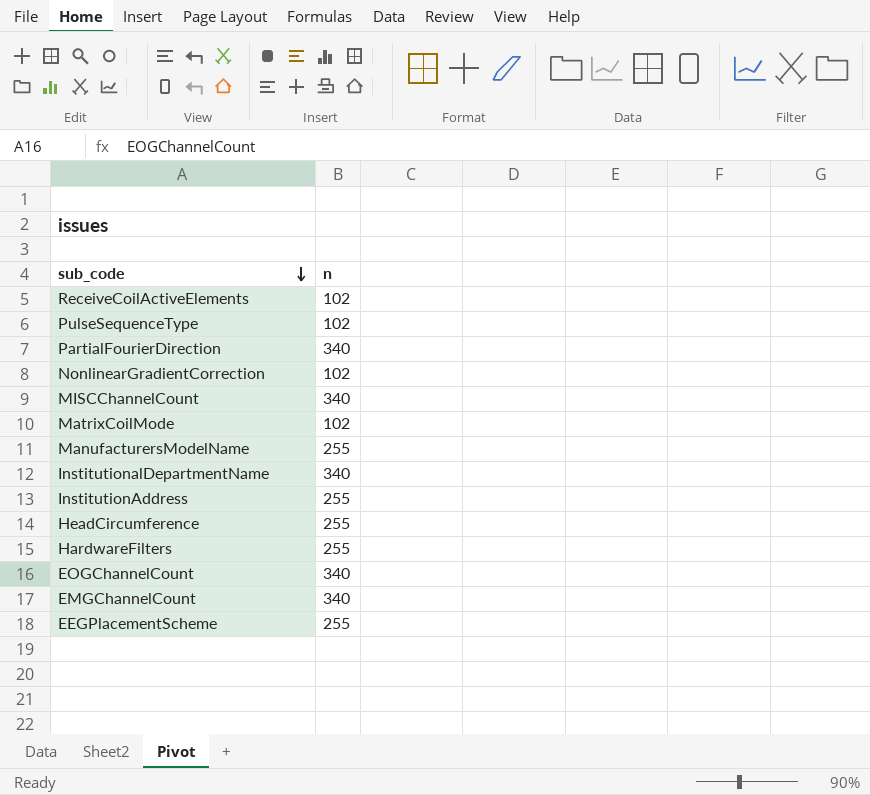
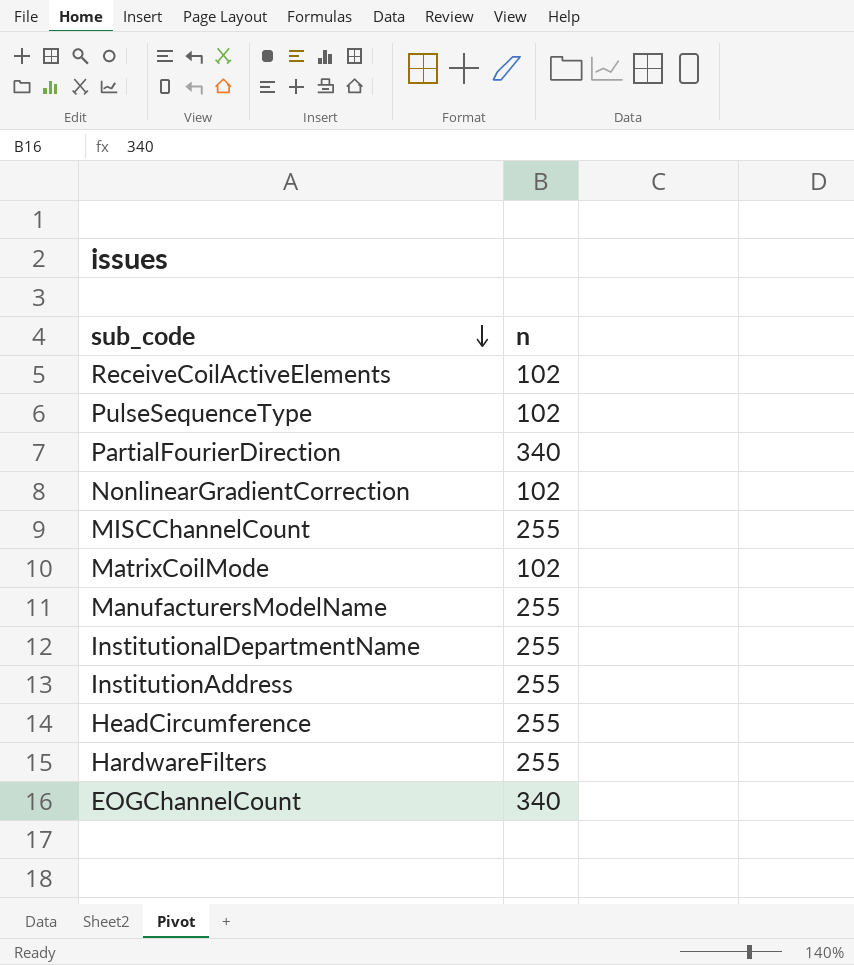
row EMGChannelCount: 340 -> none
row EEGPlacementScheme: 255 -> none
MISCChannelCount | n: 340 -> 255
InstitutionalDepartmentName | n: 340 -> 255

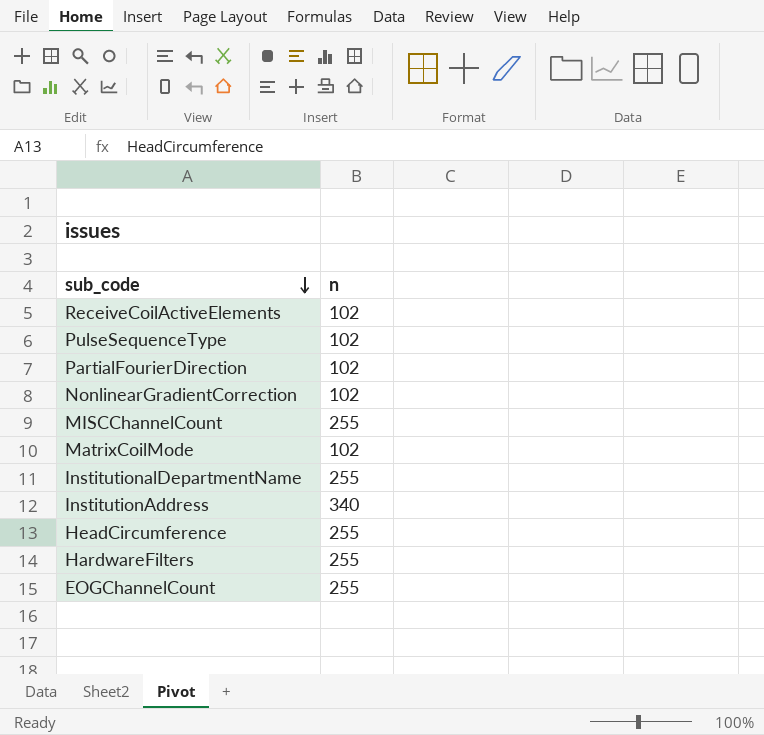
row ManufacturersModelName: 255 -> none
PartialFourierDirection | n: 340 -> 102
InstitutionAddress | n: 255 -> 340
EOGChannelCount | n: 340 -> 255

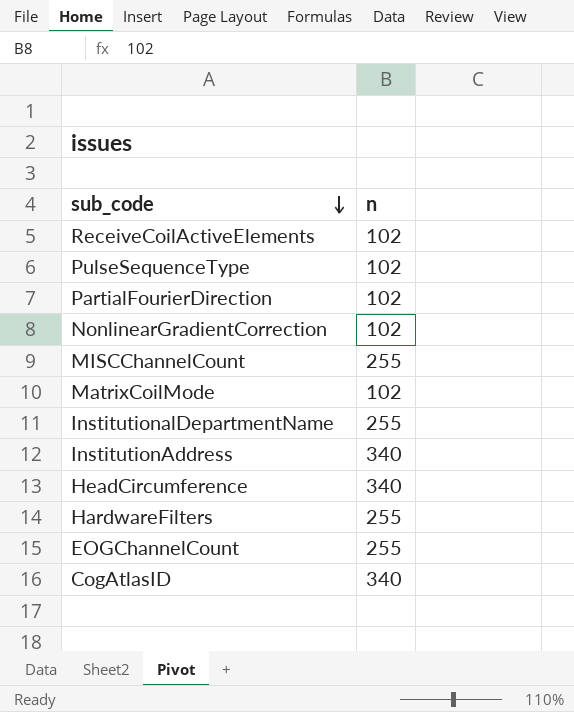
HeadCircumference | n: 255 -> 340
row CogAtlasID: none -> 340

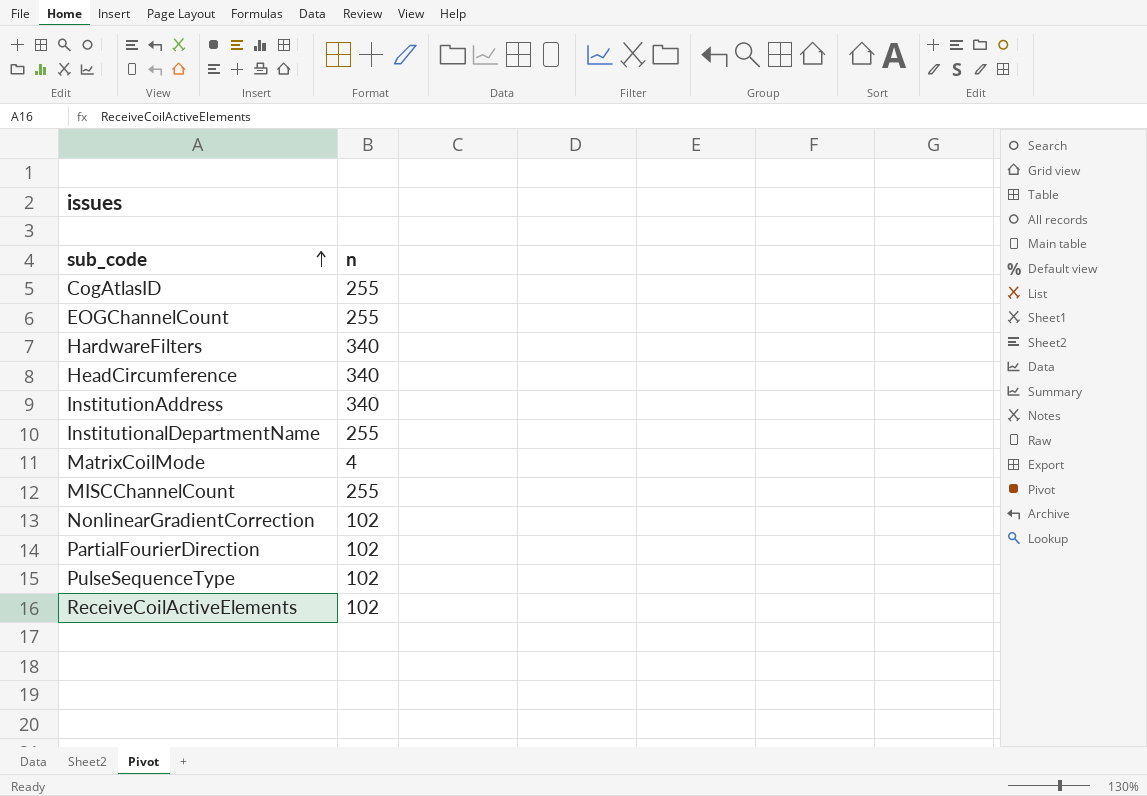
row order: sub_code descending -> sub_code ascending
CogAtlasID | n: 340 -> 255
HardwareFilters | n: 255 -> 340
MatrixCoilMode | n: 102 -> 4

